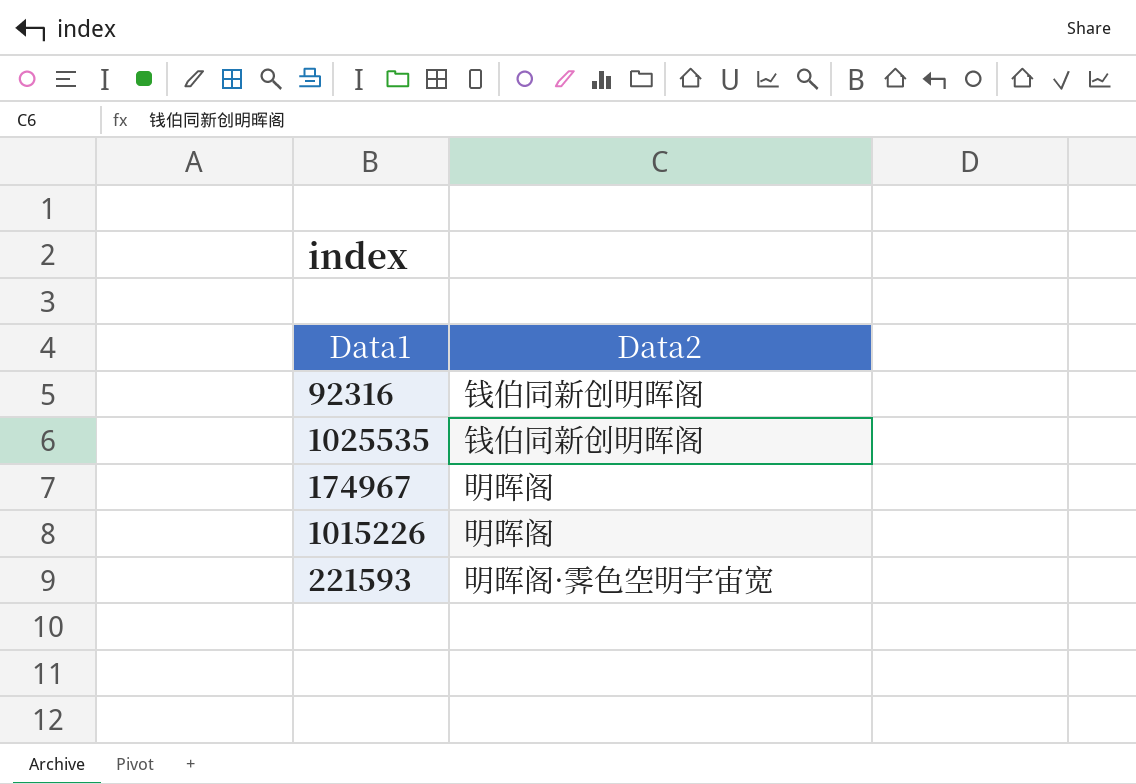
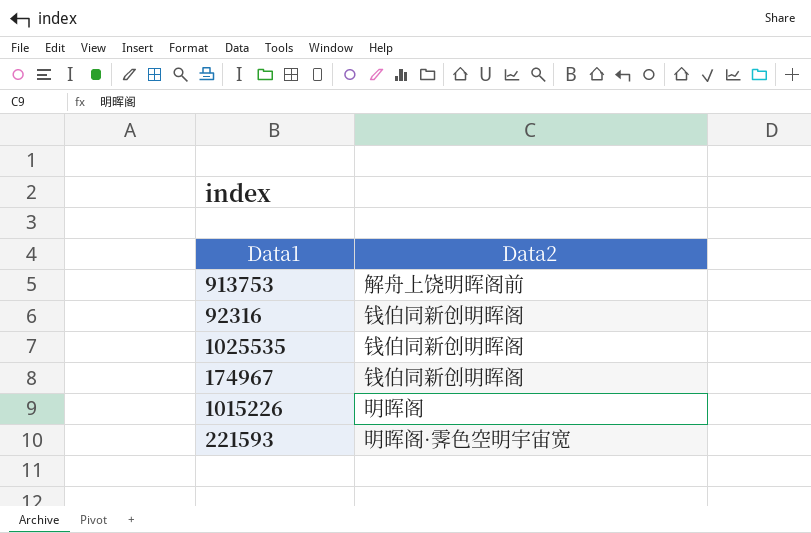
row 913753: none -> 解舟上饶明晖阁前
174967 | Data2: 明晖阁 -> 钱伯同新创明晖阁

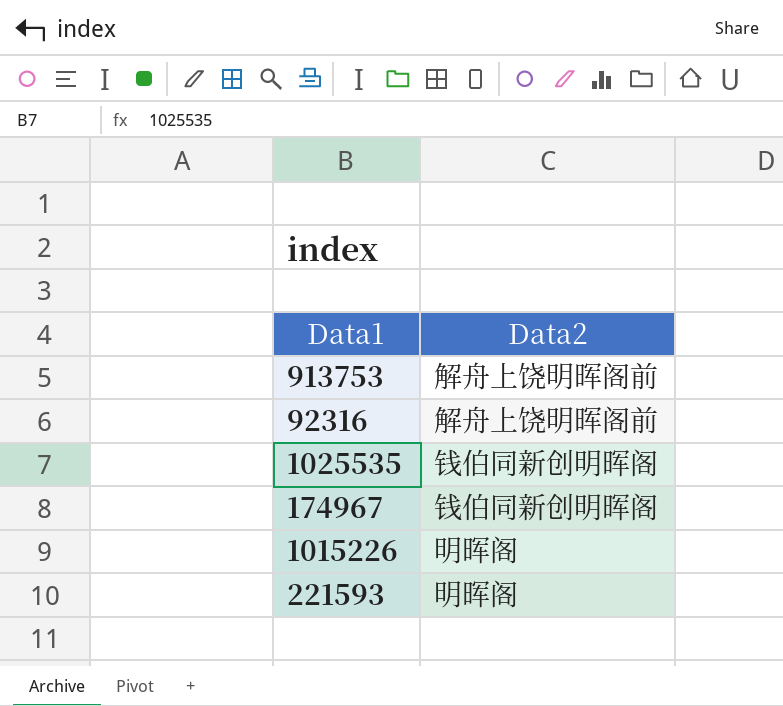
92316 | Data2: 钱伯同新创明晖阁 -> 解舟上饶明晖阁前
221593 | Data2: 明晖阁·霁色空明宇宙宽 -> 明晖阁

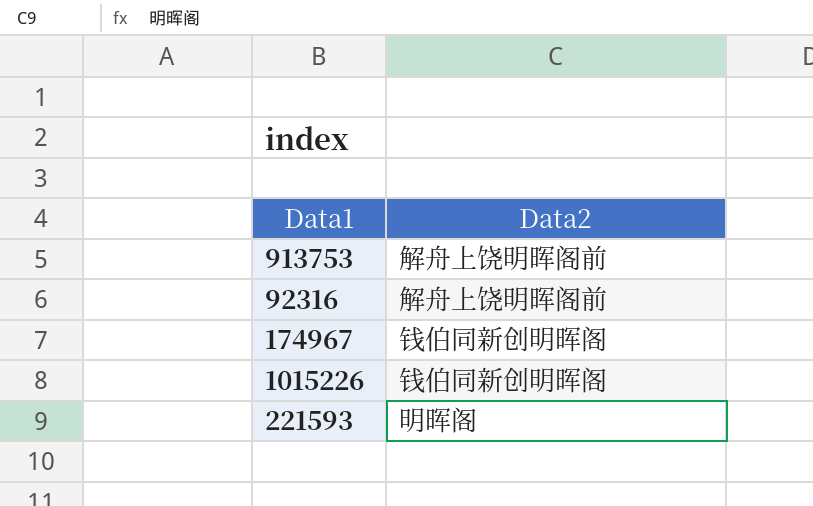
row 1025535: 钱伯同新创明晖阁 -> none
1015226 | Data2: 明晖阁 -> 钱伯同新创明晖阁

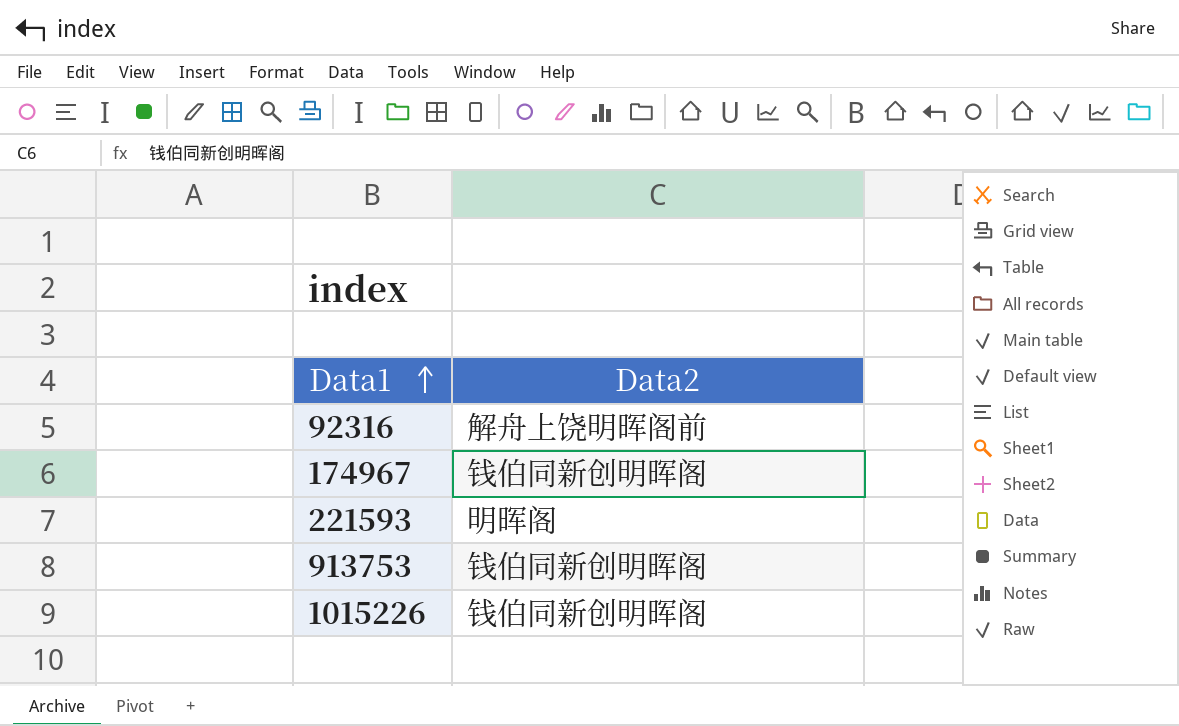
row order: none -> Data1 ascending
913753 | Data2: 解舟上饶明晖阁前 -> 钱伯同新创明晖阁

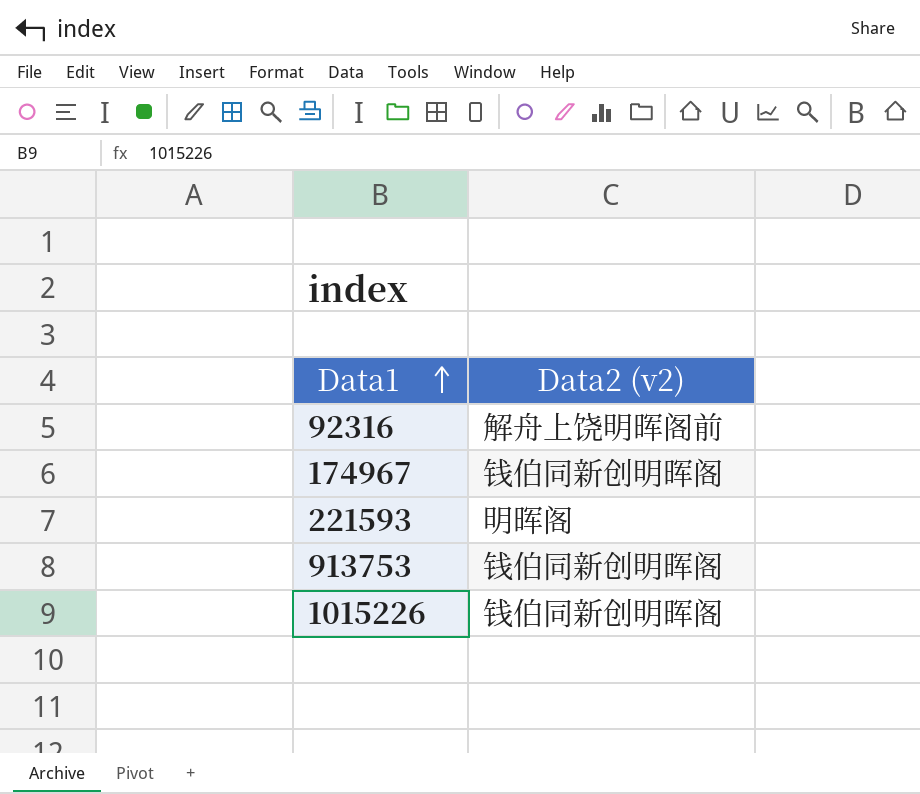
column name: Data2 -> Data2 (v2)

